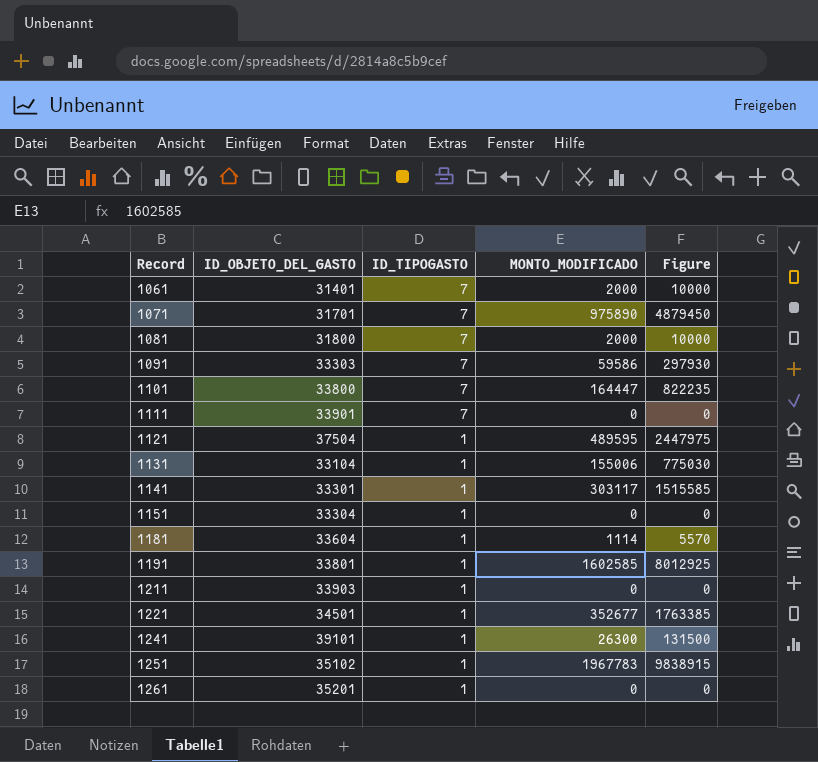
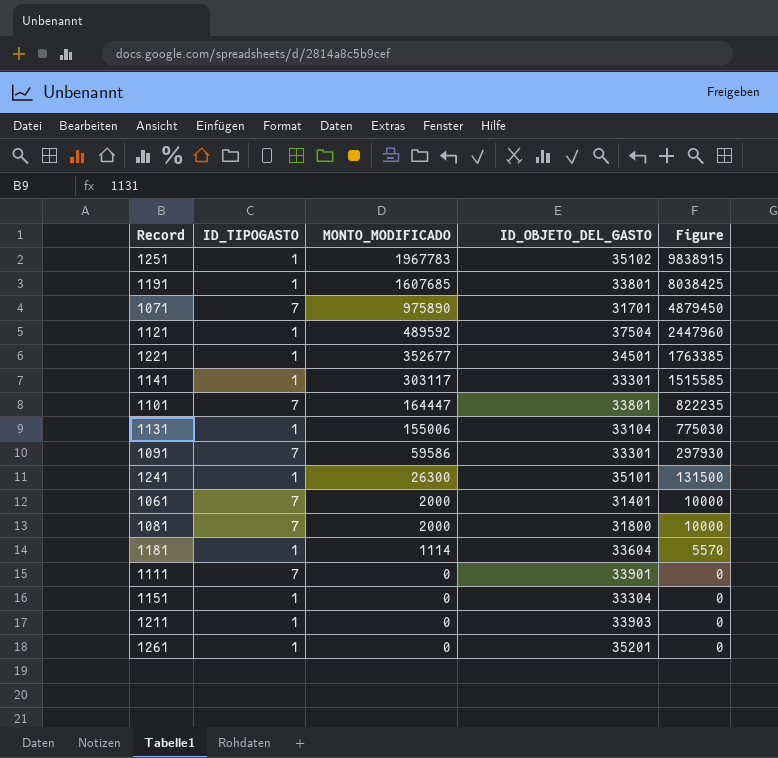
row order: Record ascending -> MONTO_MODIFICADO descending
column ID_OBJETO_DEL_GASTO | position: 2 -> 4
1191 | MONTO_MODIFICADO: 1602585 -> 1607685
1191 | Figure: 8012925 -> 8038425
1121 | MONTO_MODIFICADO: 489595 -> 489592
1121 | Figure: 2447975 -> 2447960
1101 | ID_OBJETO_DEL_GASTO: 33800 -> 33801
1091 | ID_OBJETO_DEL_GASTO: 33303 -> 33301
1241 | ID_OBJETO_DEL_GASTO: 39101 -> 35101

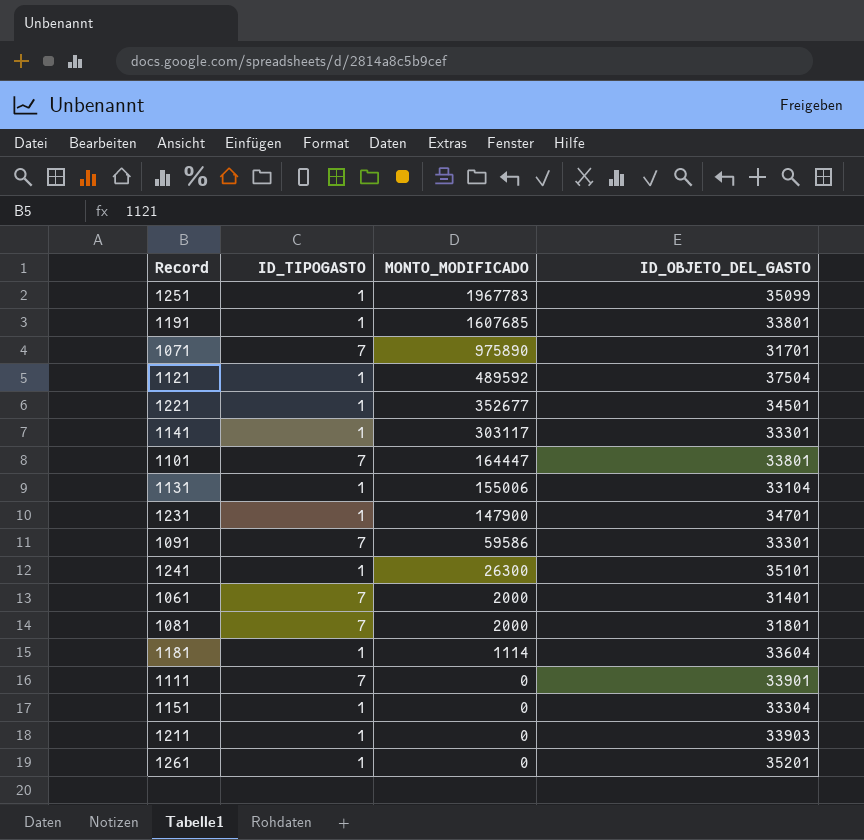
column Figure | formula: [MONTO_MODIFICADO] * 5 -> none
1251 | ID_OBJETO_DEL_GASTO: 35102 -> 35099
row 1231: none -> 1 | 147900 | 34701
1081 | ID_OBJETO_DEL_GASTO: 31800 -> 31801

